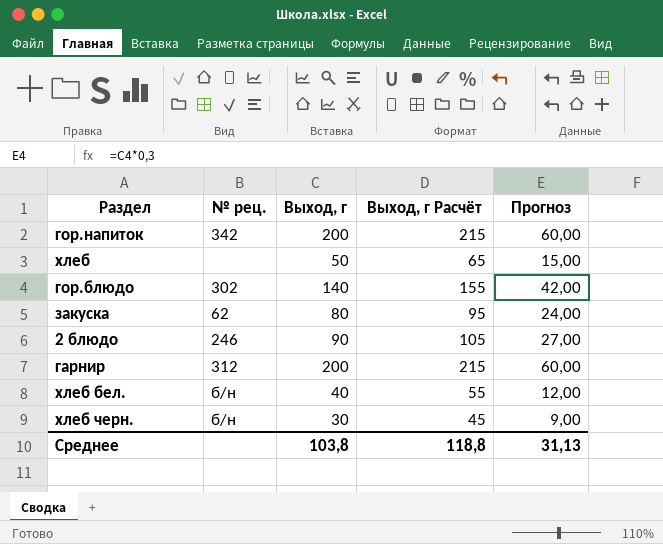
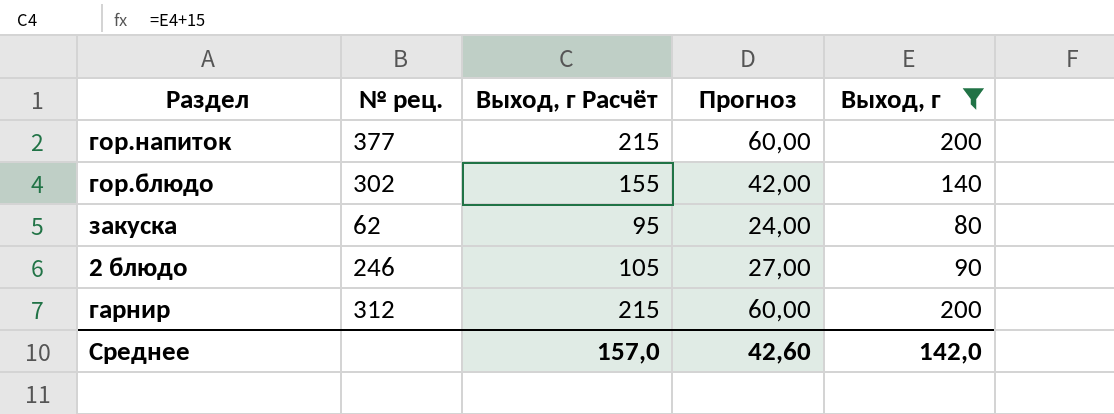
filter: none -> Выход, г >= 80
column Выход, г | position: 3 -> 5
гор.напиток | № рец.: 342 -> 377
Среднее | Выход, г Расчёт: 118,8 -> 157,0
Среднее | Прогноз: 31,13 -> 42,60
Среднее | Выход, г: 103,8 -> 142,0

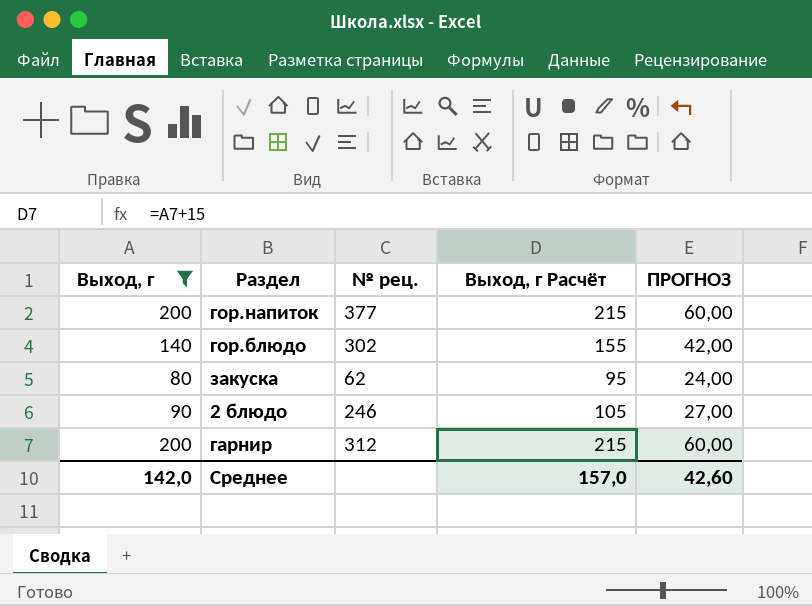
column Выход, г | position: 5 -> 1
column name: Прогноз -> ПРОГНОЗ

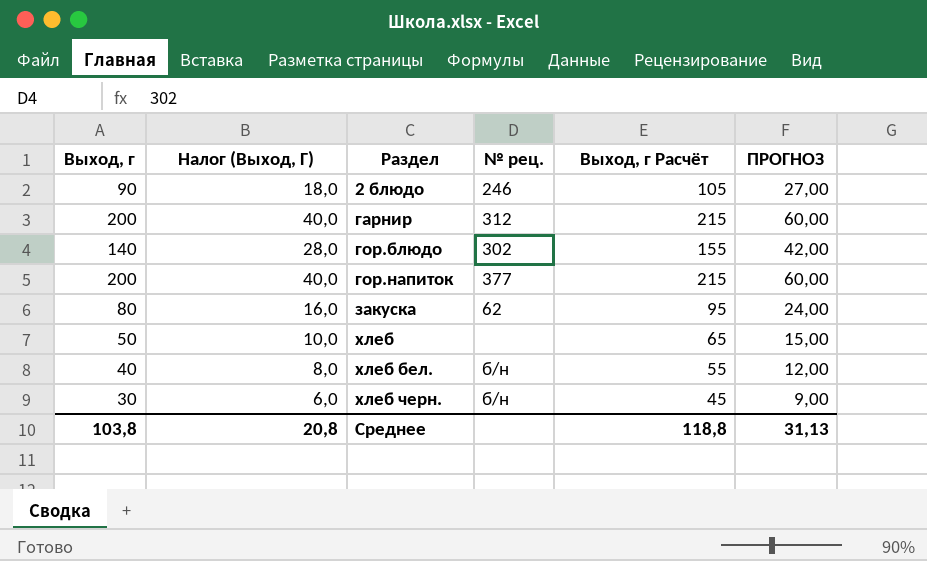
filter: Выход, г >= 80 -> none
row order: none -> Раздел ascending
column Налог (Выход, Г) | formula: none -> [Выход, г] * 0,2
Среднее | Выход, г: 142,0 -> 103,8
Среднее | Выход, г Расчёт: 157,0 -> 118,8
Среднее | ПРОГНОЗ: 42,60 -> 31,13

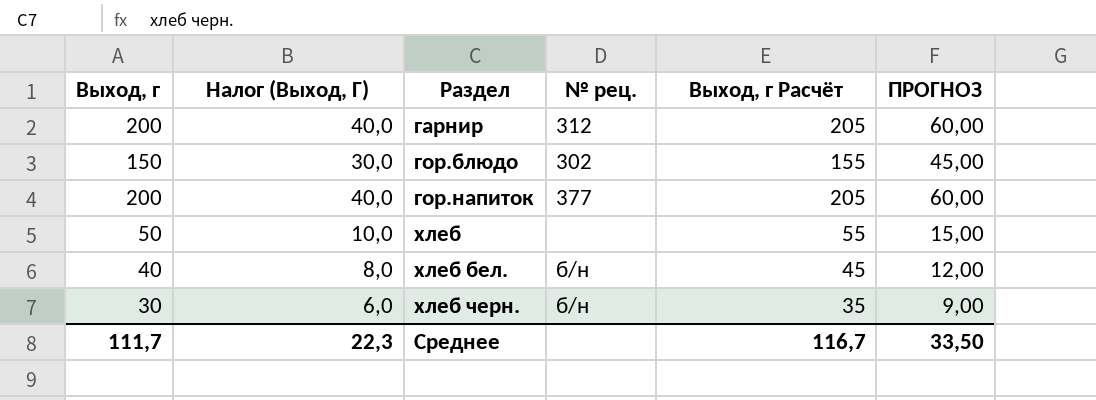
column Выход, г Расчёт | formula: [Выход, г] + 15 -> [Выход, г] + 5
row 2 блюдо: 90 | 18,0 | 246 | 105 | 27,00 -> none
row закуска: 80 | 16,0 | 62 | 95 | 24,00 -> none
гор.блюдо | Выход, г: 140 -> 150
гор.блюдо | Налог (Выход, Г): 28,0 -> 30,0
гор.блюдо | ПРОГНОЗ: 42,00 -> 45,00
Среднее | Выход, г: 103,8 -> 111,7
Среднее | Налог (Выход, Г): 20,8 -> 22,3
Среднее | Выход, г Расчёт: 118,8 -> 116,7
Среднее | ПРОГНОЗ: 31,13 -> 33,50

